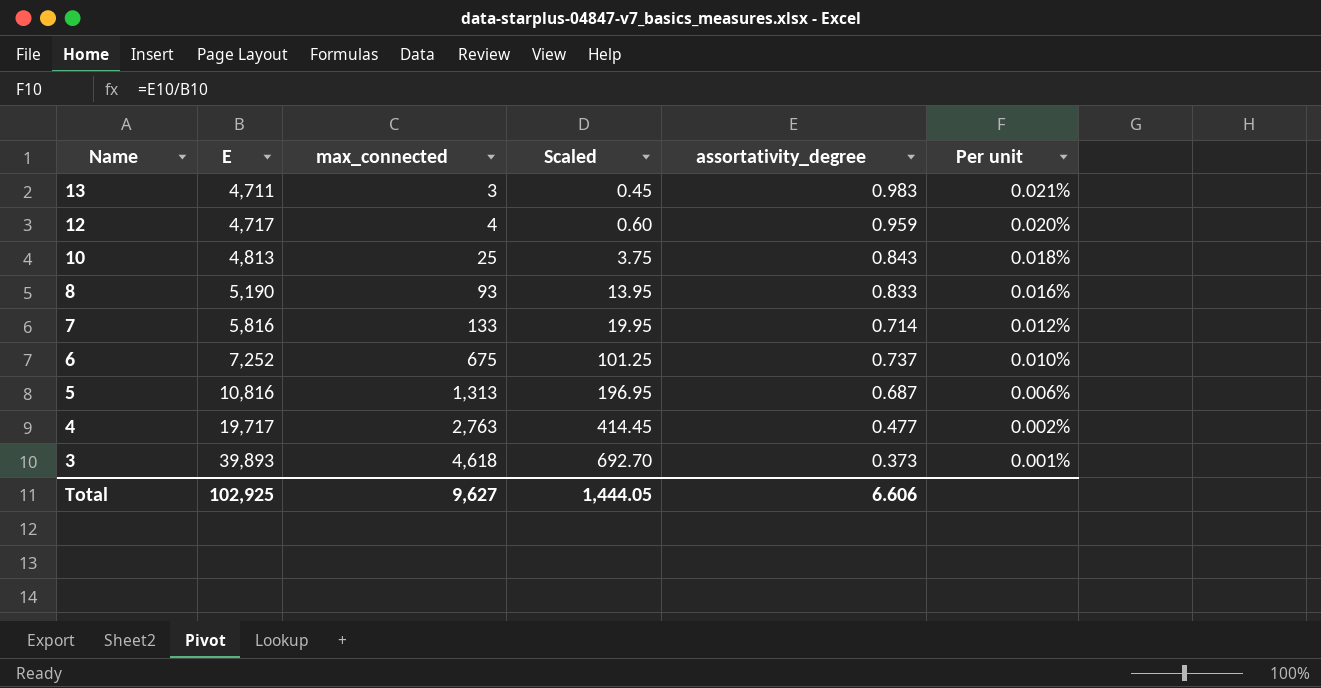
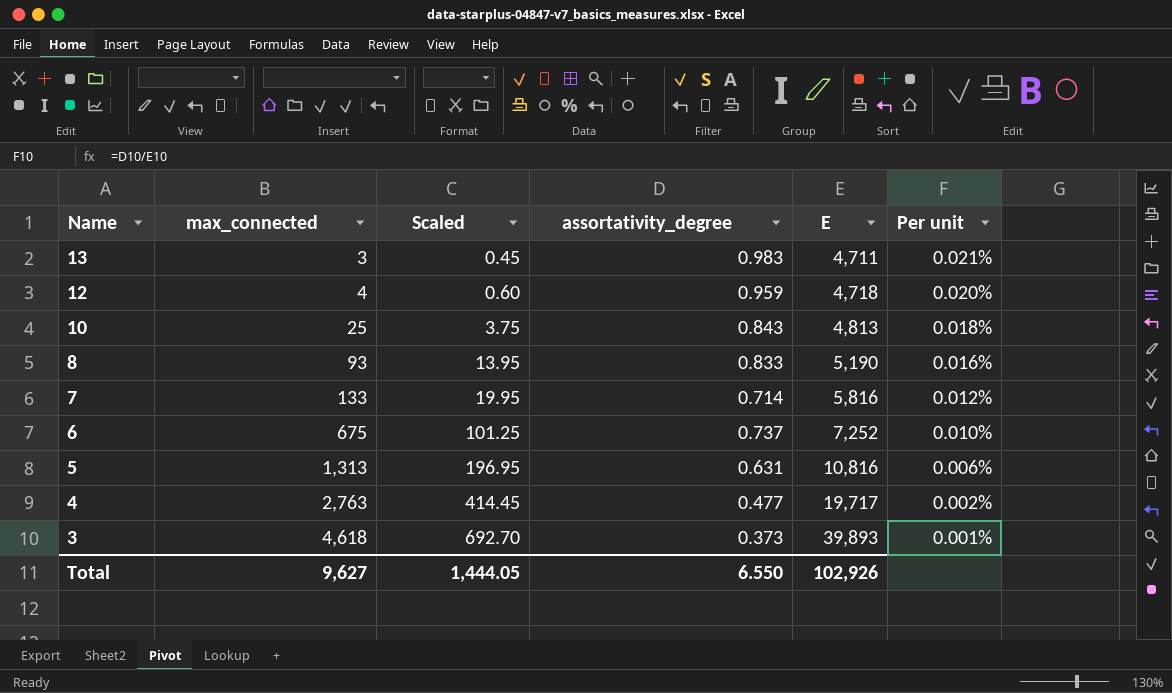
column E | position: 2 -> 5
12 | E: 4,717 -> 4,718
5 | assortativity_degree: 0.687 -> 0.631
Total | assortativity_degree: 6.606 -> 6.550
Total | E: 102,925 -> 102,926

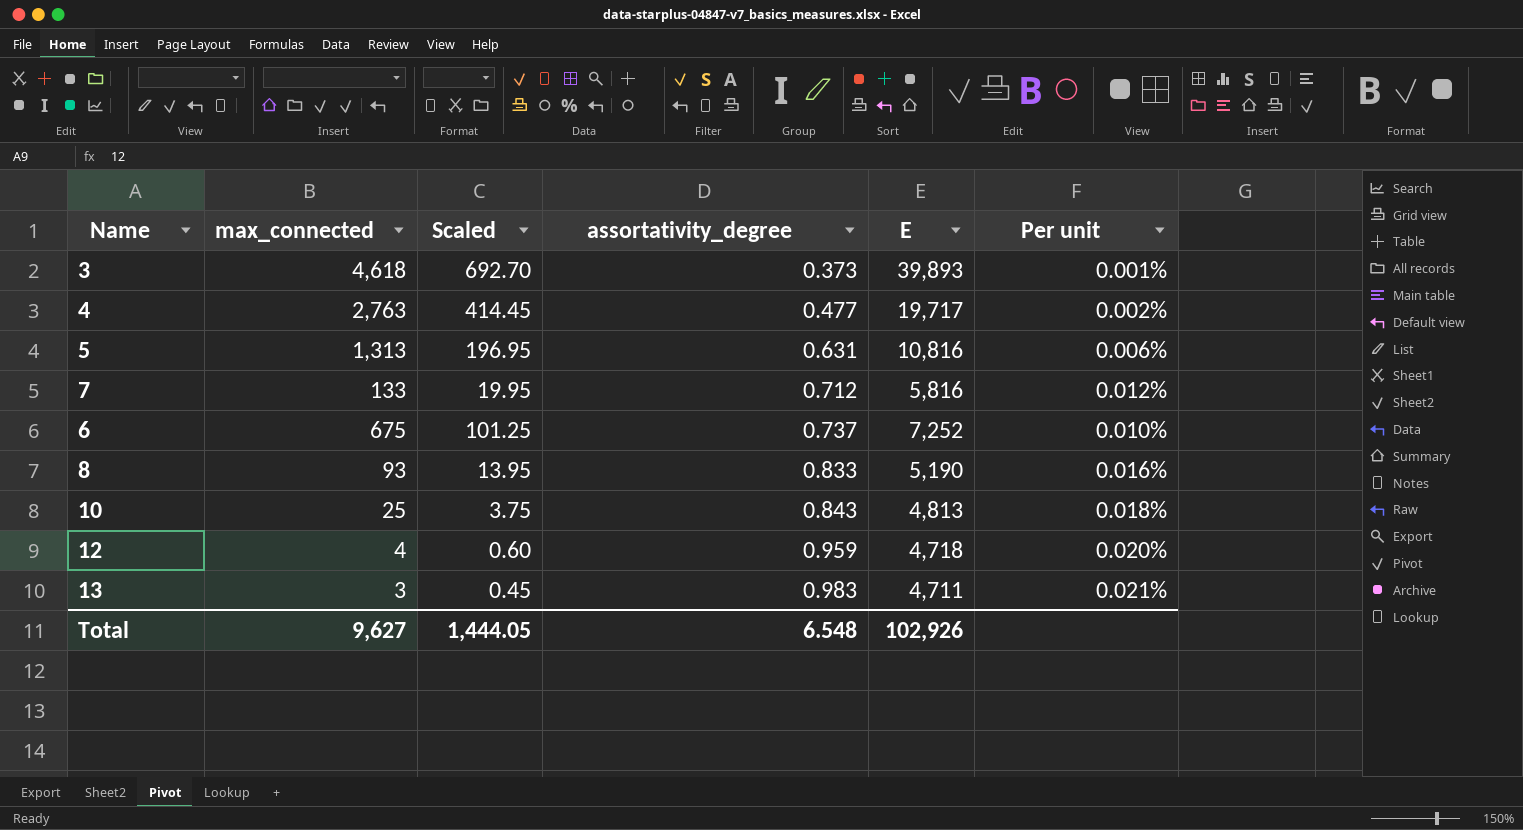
row order: Name descending -> assortativity_degree ascending
7 | assortativity_degree: 0.714 -> 0.712
Total | assortativity_degree: 6.550 -> 6.548

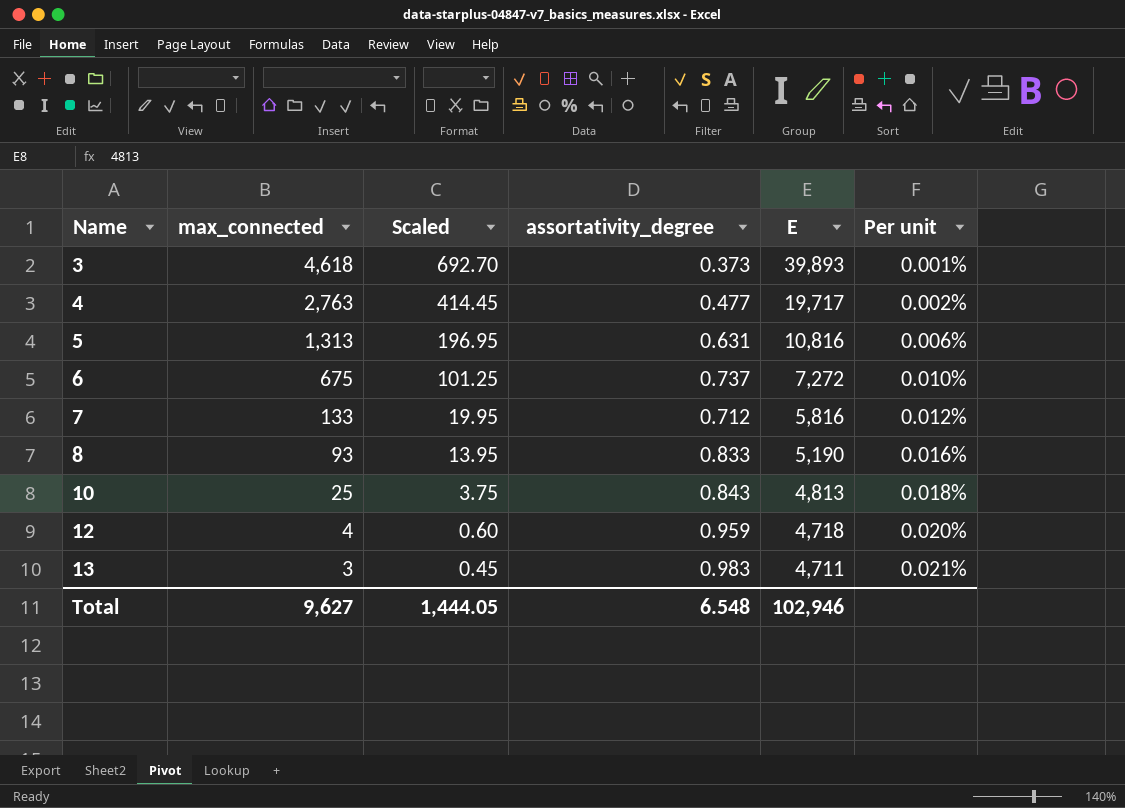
row order: assortativity_degree ascending -> Name ascending
6 | E: 7,252 -> 7,272
Total | E: 102,926 -> 102,946

